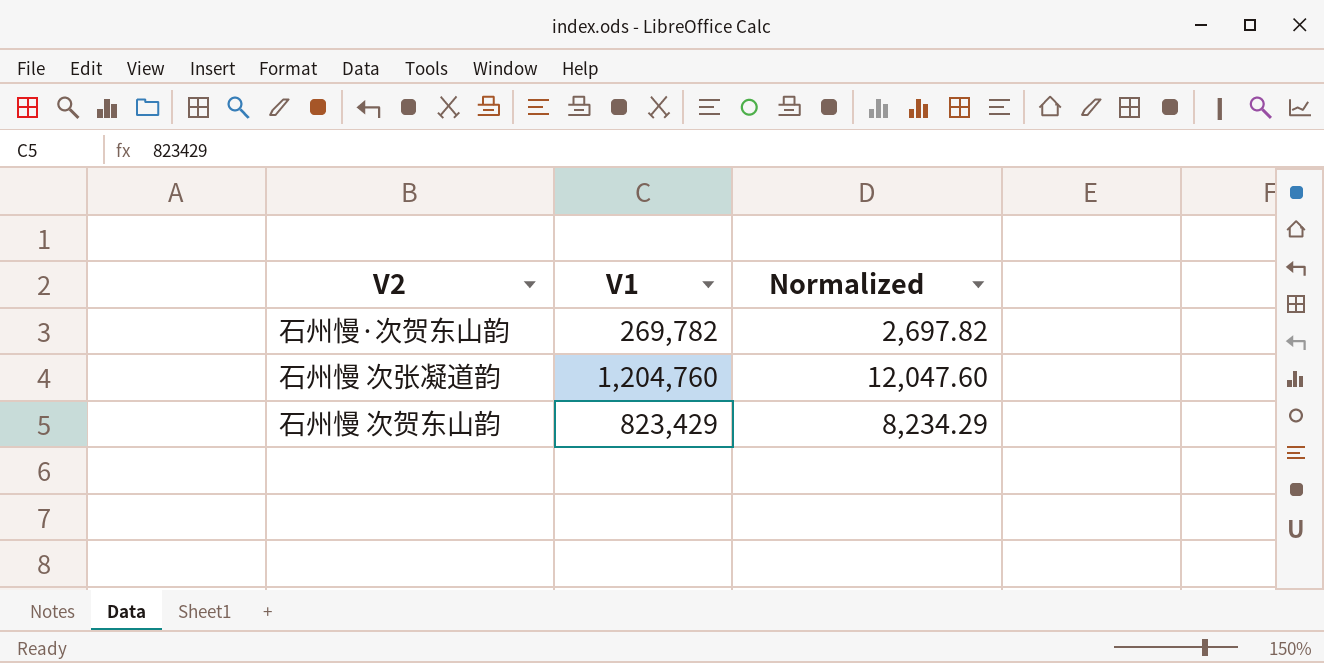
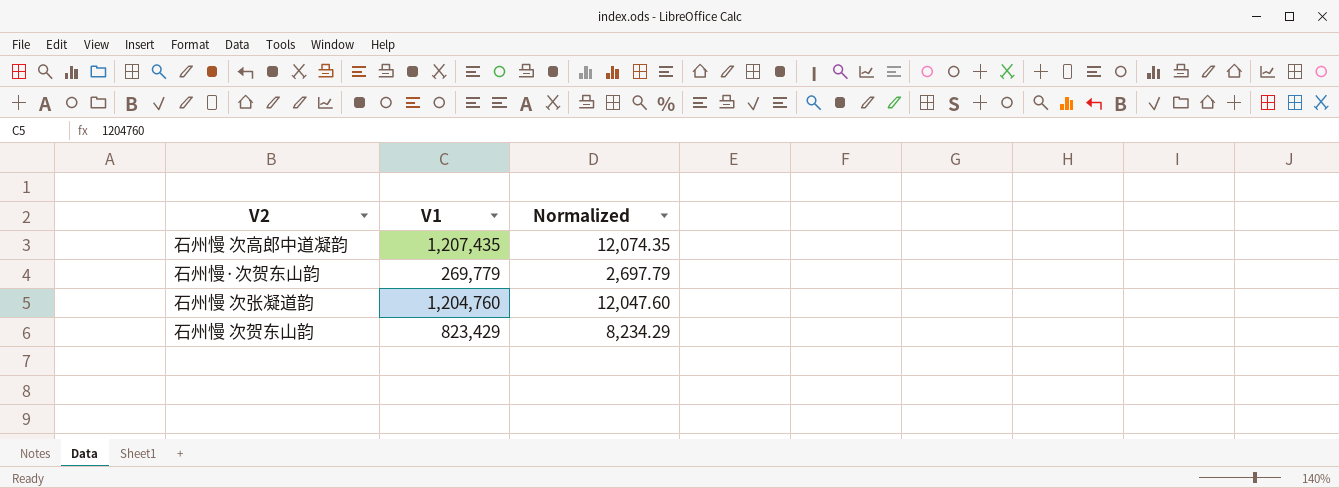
row 石州慢 次高郎中道凝韵: none -> 1,207,435 | 12,074.35
石州慢·次贺东山韵 | V1: 269,782 -> 269,779
石州慢·次贺东山韵 | Normalized: 2,697.82 -> 2,697.79

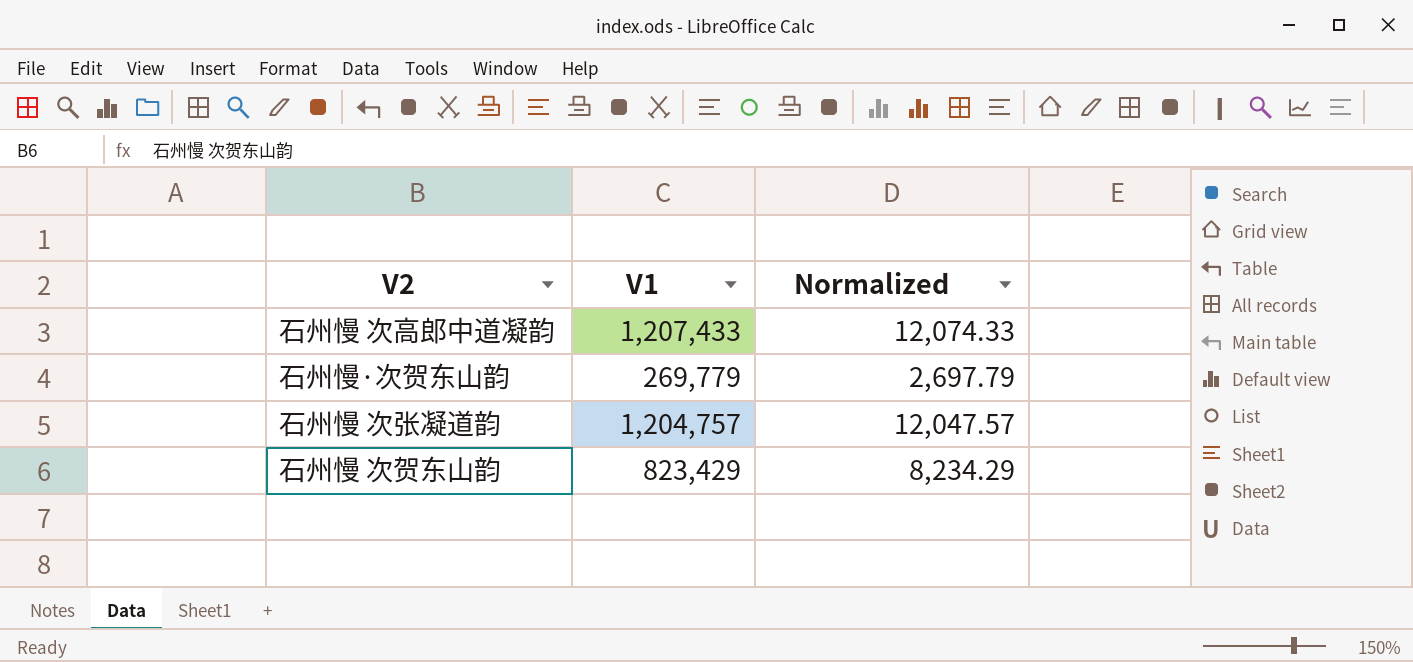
石州慢 次高郎中道凝韵 | V1: 1,207,435 -> 1,207,433
石州慢 次高郎中道凝韵 | Normalized: 12,074.35 -> 12,074.33
石州慢 次张凝道韵 | V1: 1,204,760 -> 1,204,757
石州慢 次张凝道韵 | Normalized: 12,047.60 -> 12,047.57

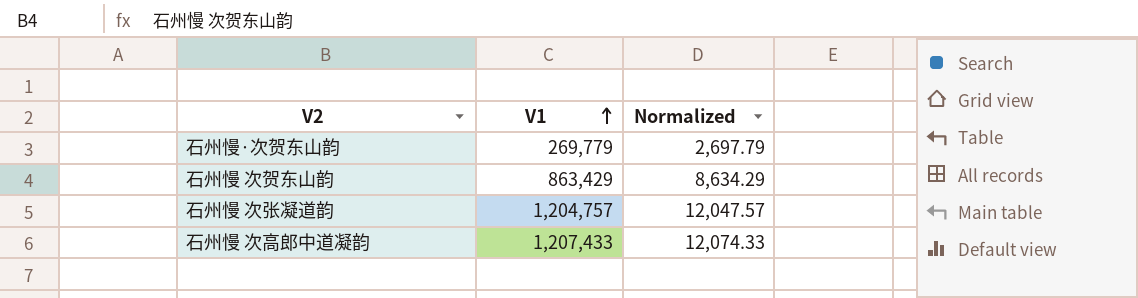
row order: none -> V1 ascending
石州慢 次贺东山韵 | V1: 823,429 -> 863,429
石州慢 次贺东山韵 | Normalized: 8,234.29 -> 8,634.29

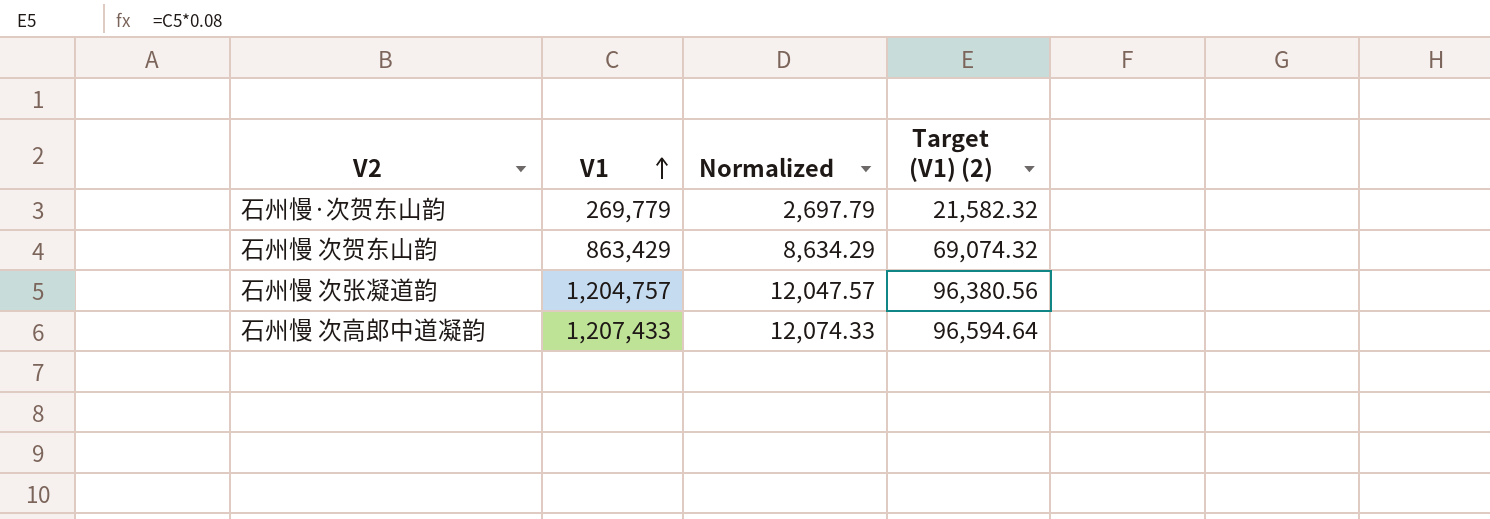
column Target (V1) (2) | formula: none -> [V1] * 0.08

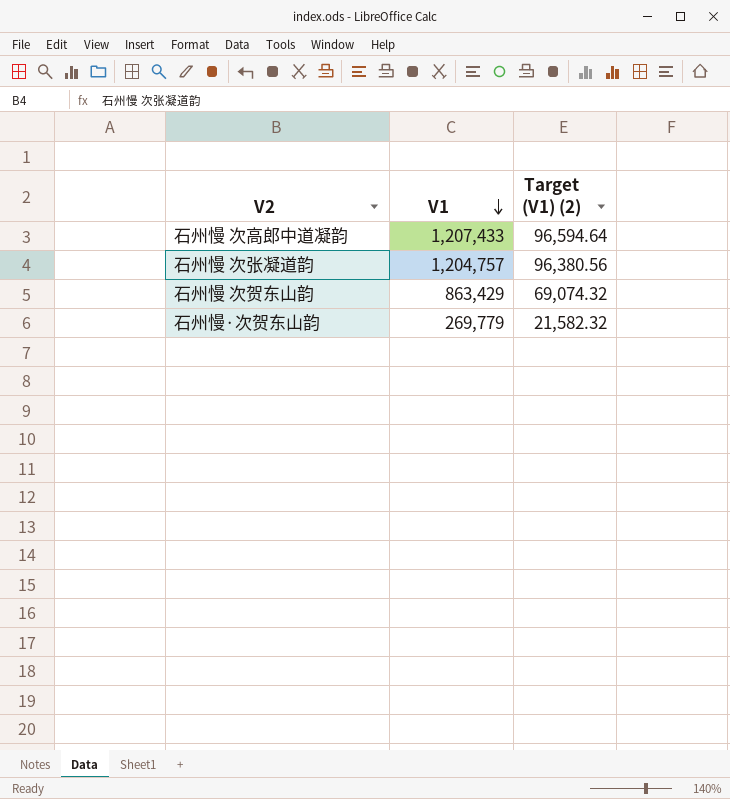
row order: V1 ascending -> V1 descending
column Normalized | formula: [V1] * 0.01 -> none

